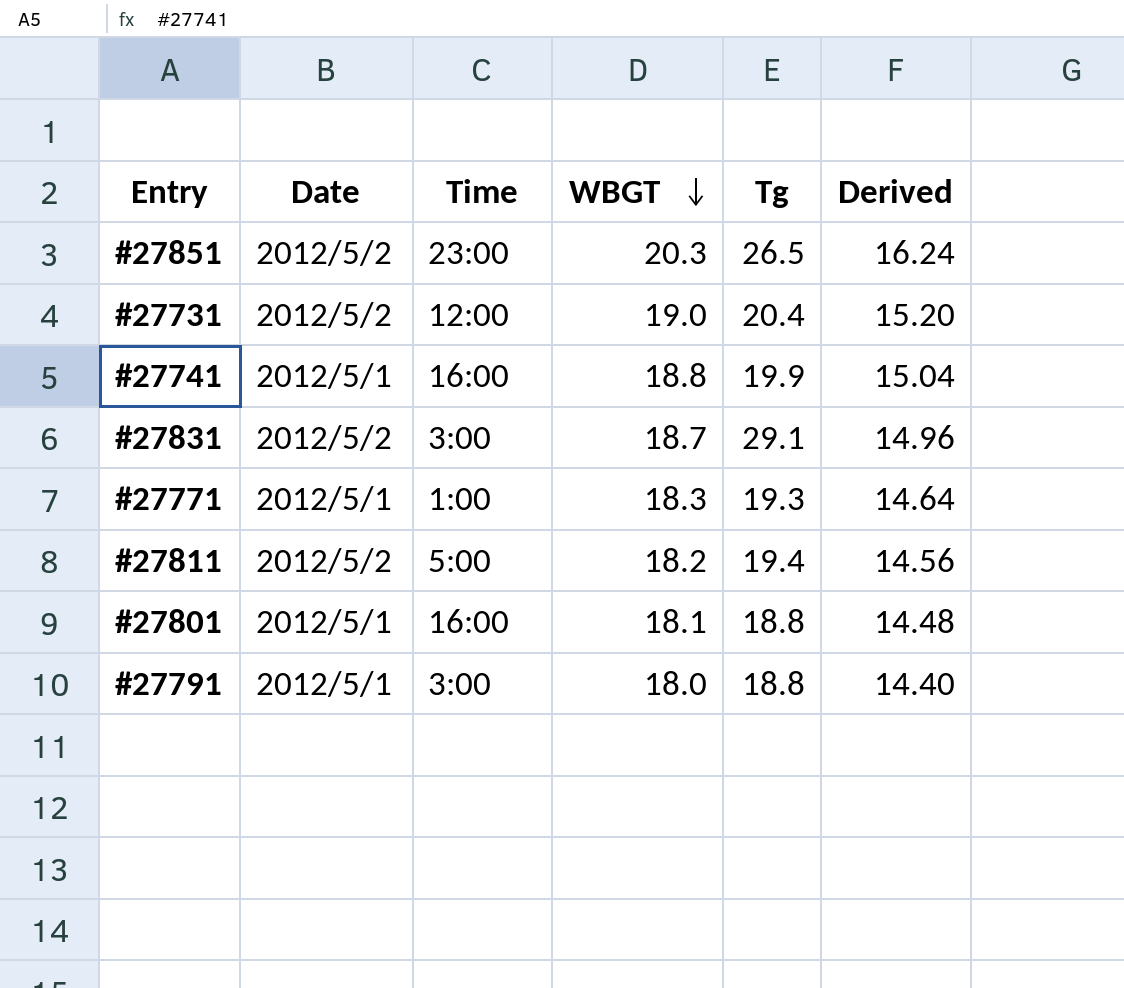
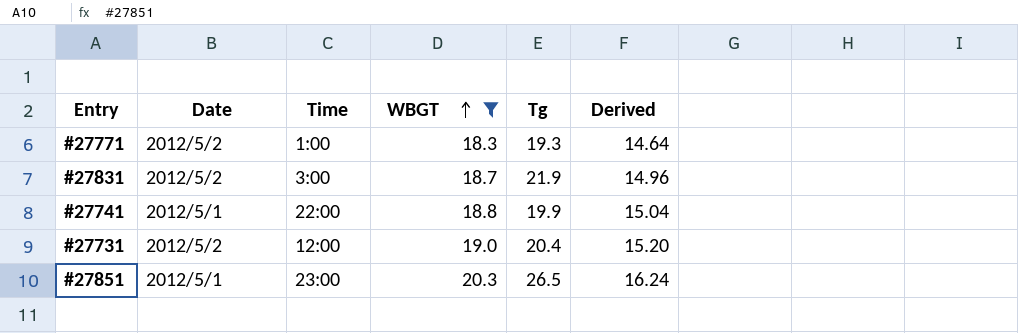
filter: none -> WBGT >= 18.3
row order: WBGT descending -> WBGT ascending
#27771 | Date: 2012/5/1 -> 2012/5/2
#27831 | Tg: 29.1 -> 21.9
#27741 | Time: 16:00 -> 22:00
#27851 | Date: 2012/5/2 -> 2012/5/1

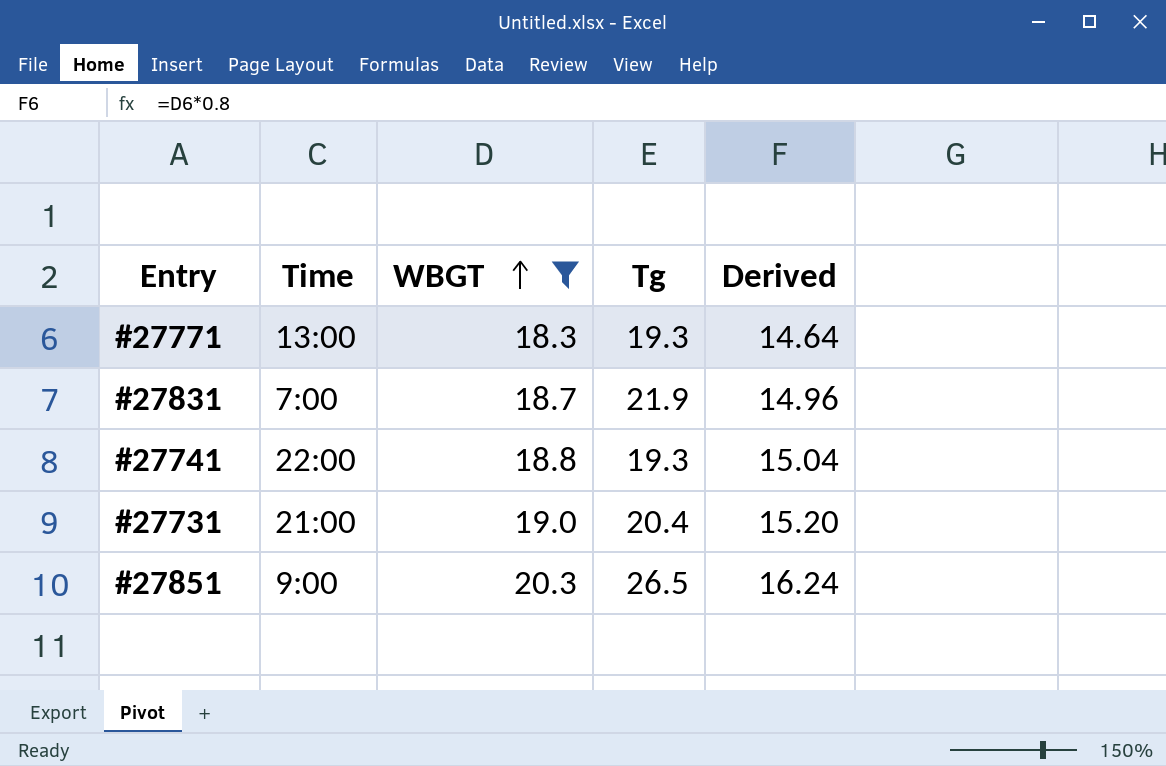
column Date | position: 2 -> none
#27771 | Time: 1:00 -> 13:00
#27831 | Time: 3:00 -> 7:00
#27741 | Tg: 19.9 -> 19.3
#27731 | Time: 12:00 -> 21:00
#27851 | Time: 23:00 -> 9:00

